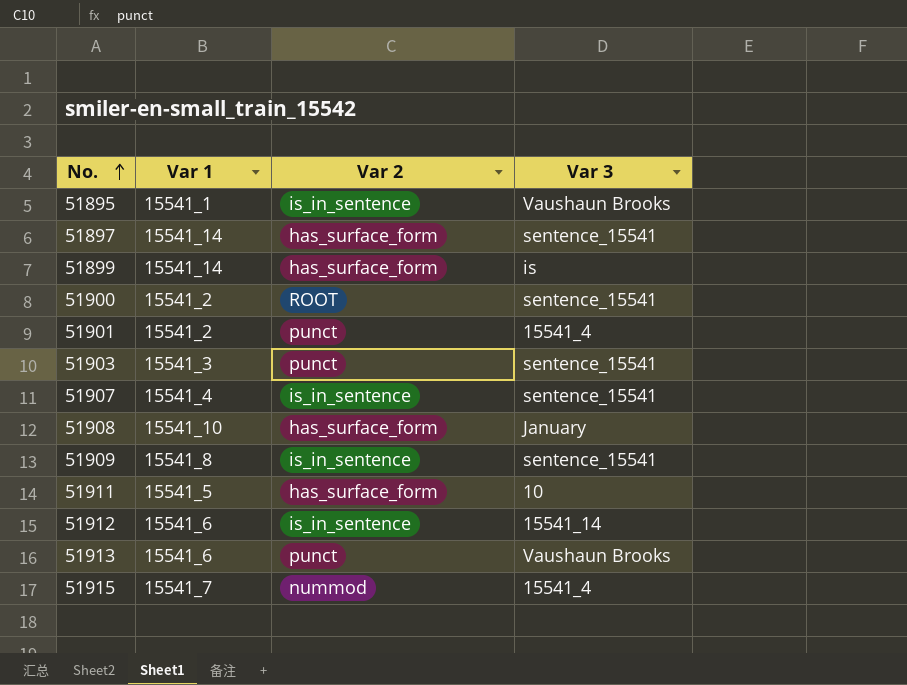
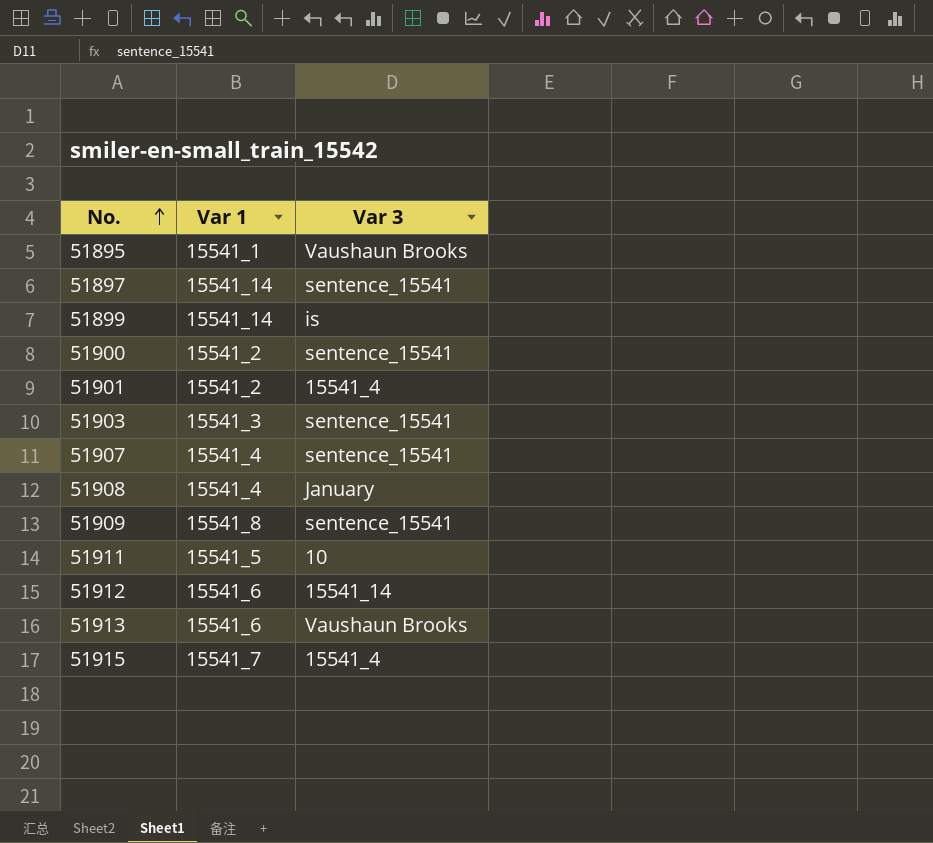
column Var 2 | position: 3 -> none
51908 | Var 1: 15541_10 -> 15541_4

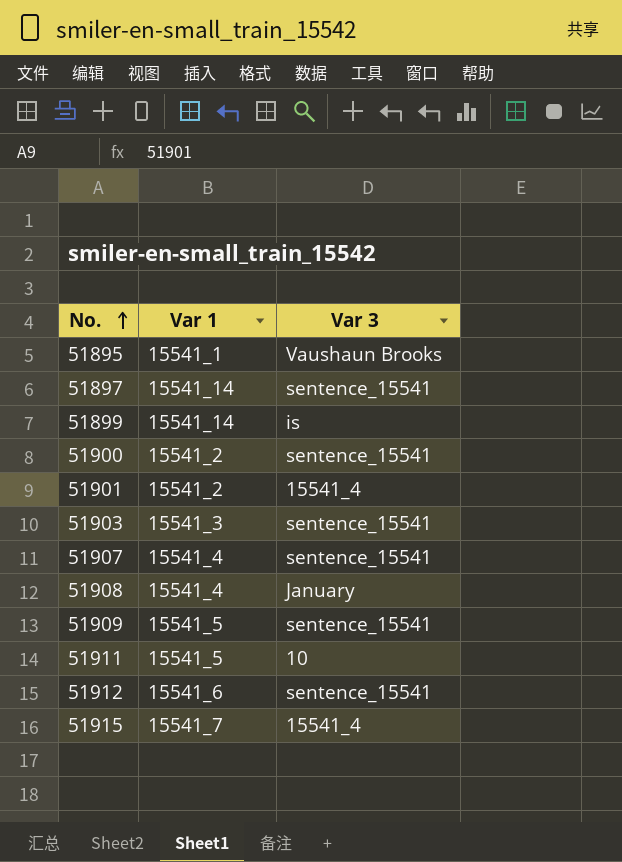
row 51913: 15541_6 | Vaushaun Brooks -> none
51909 | Var 1: 15541_8 -> 15541_5
51912 | Var 3: 15541_14 -> sentence_15541

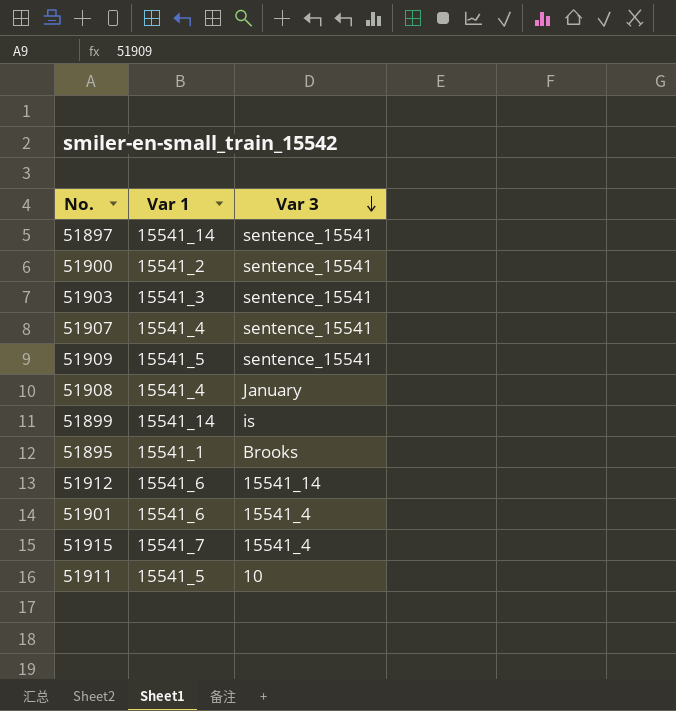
row order: No. ascending -> Var 3 descending
51895 | Var 3: Vaushaun Brooks -> Brooks
51912 | Var 3: sentence_15541 -> 15541_14
51901 | Var 1: 15541_2 -> 15541_6

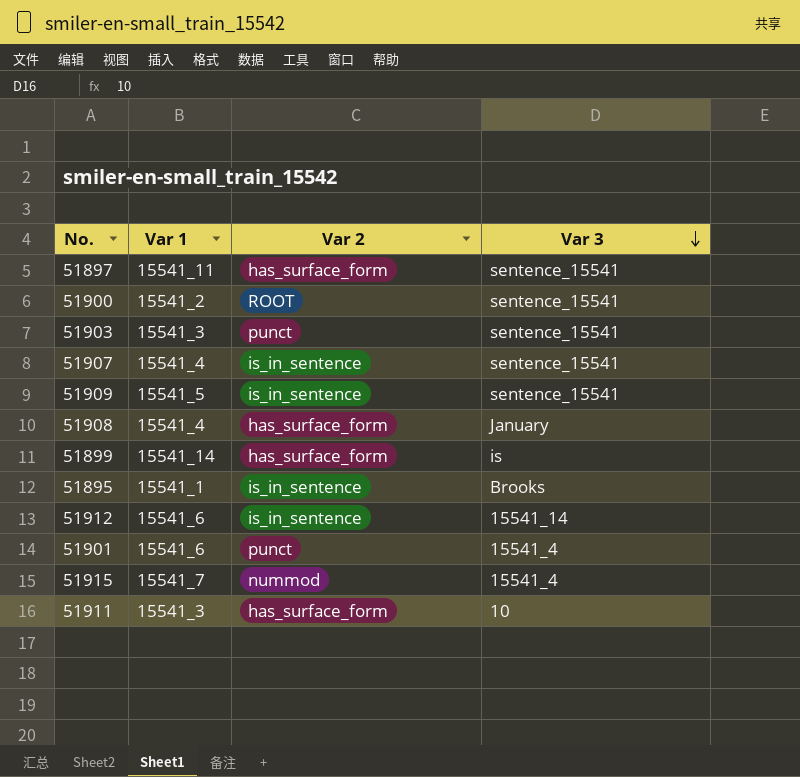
column Var 2 | position: none -> 3
51897 | Var 1: 15541_14 -> 15541_11
51911 | Var 1: 15541_5 -> 15541_3

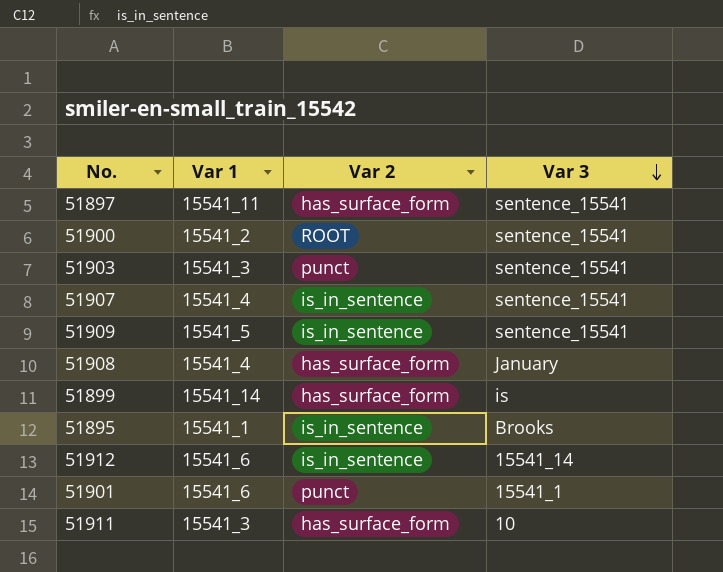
row 51915: 15541_7 | nummod | 15541_4 -> none
51901 | Var 3: 15541_4 -> 15541_1

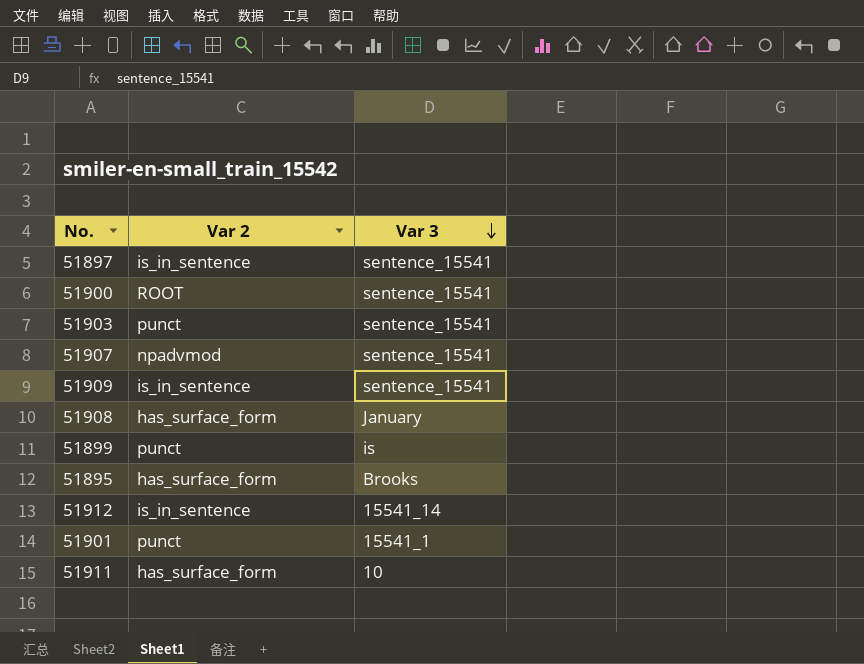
column Var 1 | position: 2 -> none
51897 | Var 2: has_surface_form -> is_in_sentence
51907 | Var 2: is_in_sentence -> npadvmod
51899 | Var 2: has_surface_form -> punct
51895 | Var 2: is_in_sentence -> has_surface_form

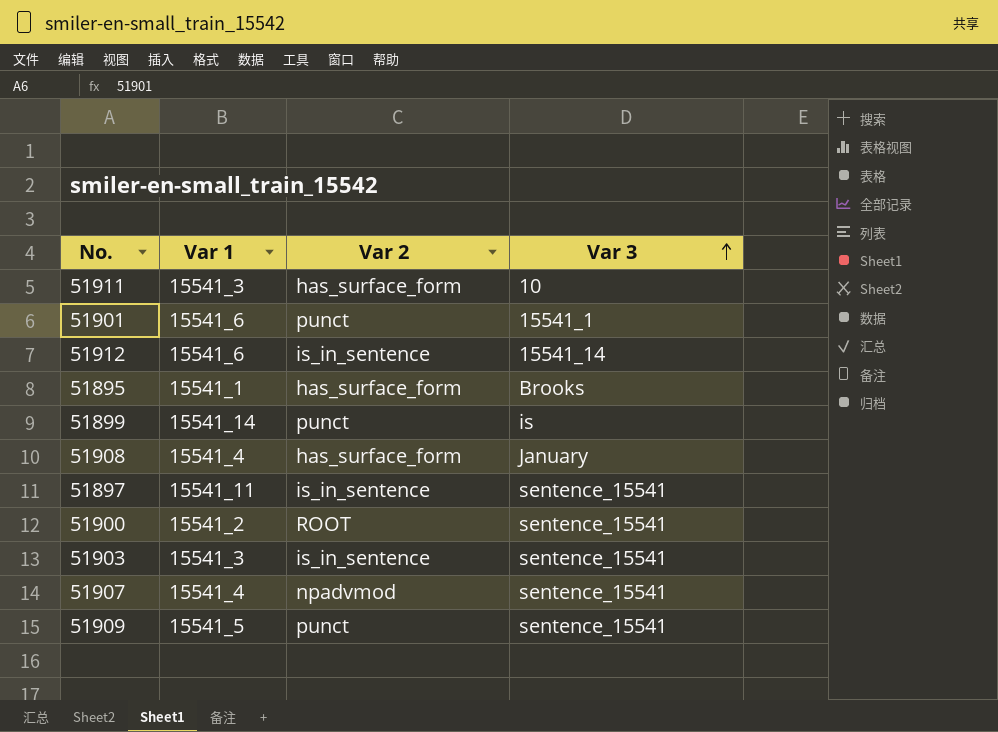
row order: Var 3 descending -> Var 3 ascending
column Var 1 | position: none -> 2
51903 | Var 2: punct -> is_in_sentence
51909 | Var 2: is_in_sentence -> punct

